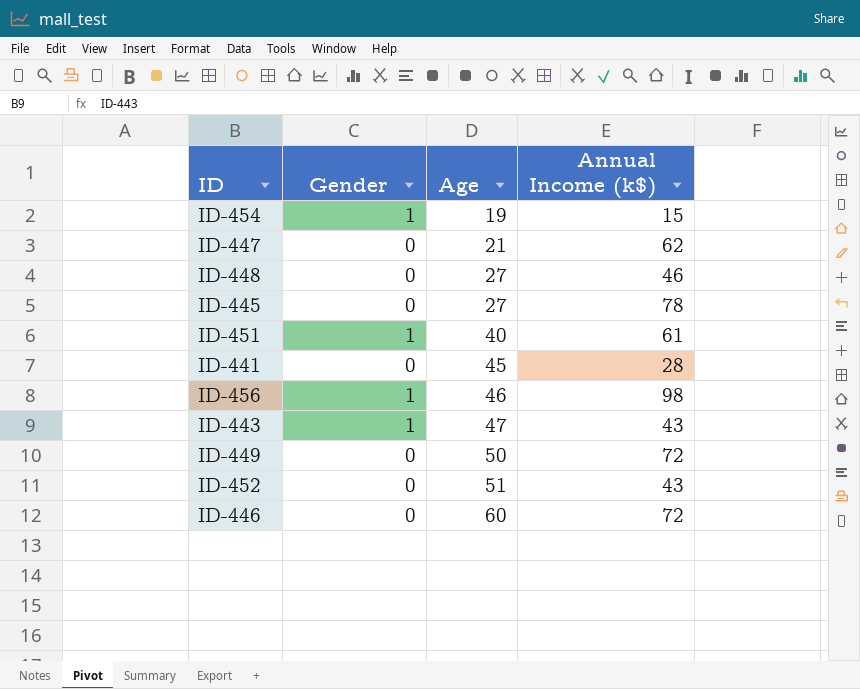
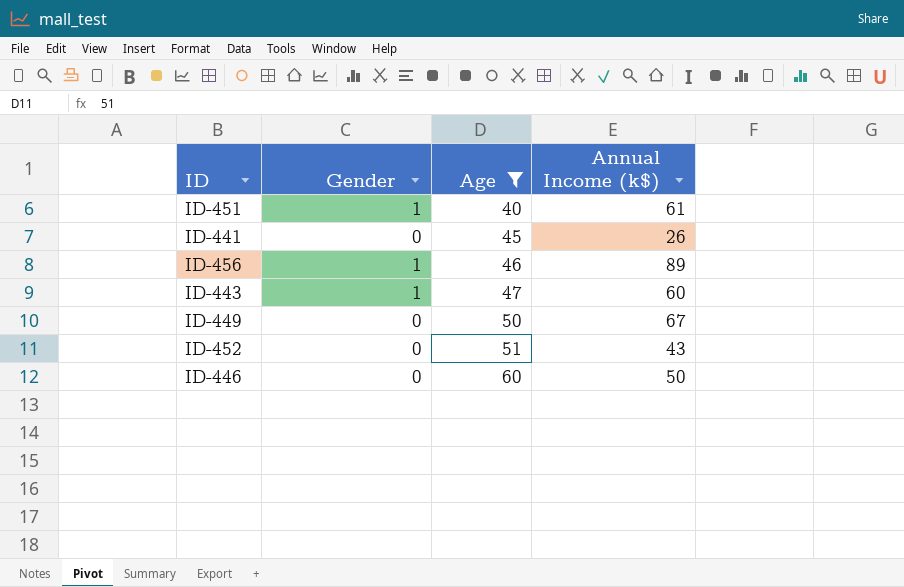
filter: none -> Age >= 40
ID-441 | Annual Income (k$): 28 -> 26
ID-456 | Annual Income (k$): 98 -> 89
ID-443 | Annual Income (k$): 43 -> 60
ID-449 | Annual Income (k$): 72 -> 67
ID-446 | Annual Income (k$): 72 -> 50

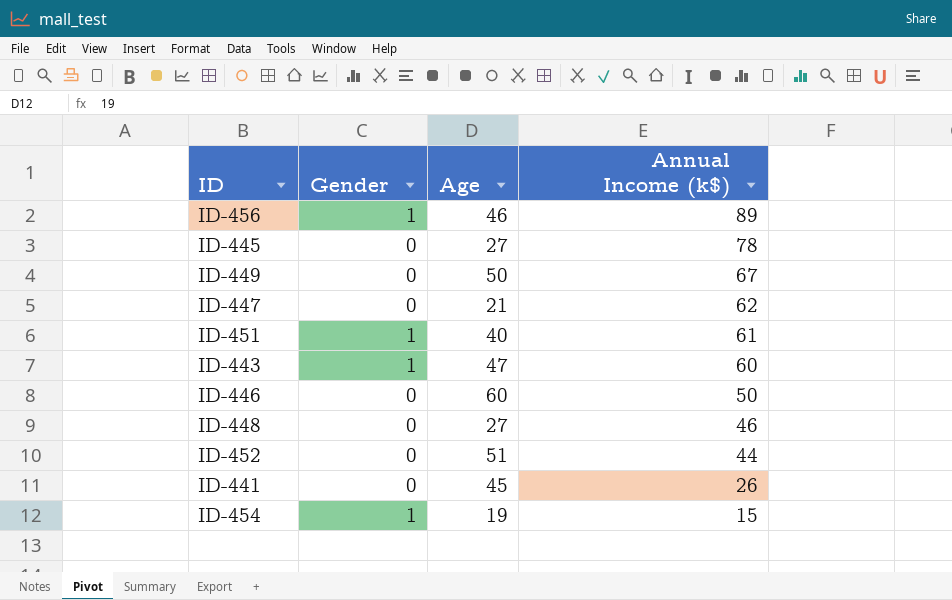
filter: Age >= 40 -> none
row order: Age ascending -> Annual Income (k$) descending
ID-452 | Annual Income (k$): 43 -> 44

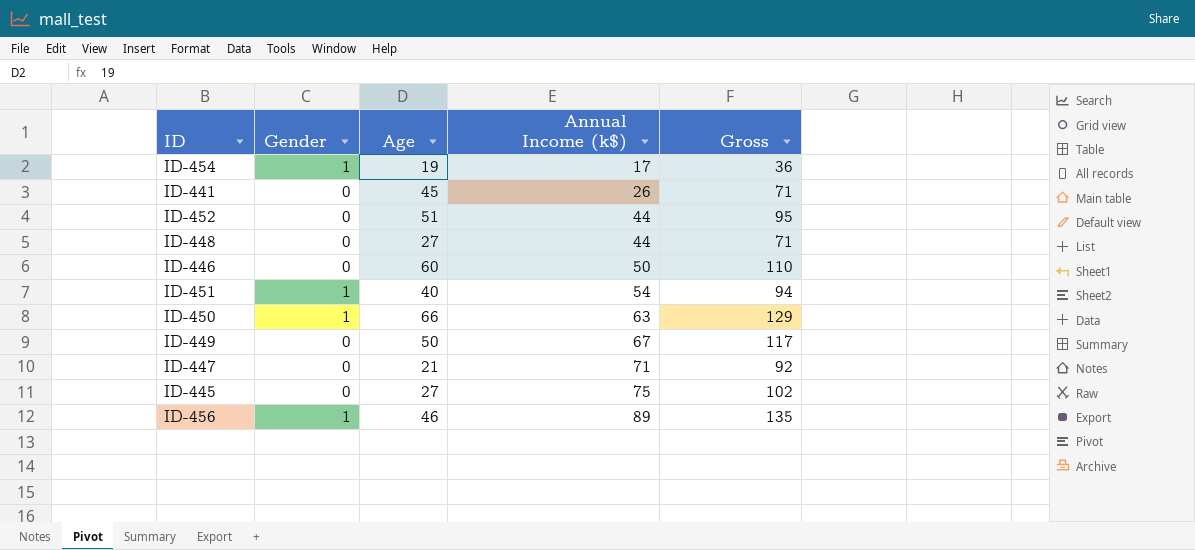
row order: Annual Income (k$) descending -> Annual Income (k$) ascending
column Gross | formula: none -> [Age] + [Annual Income (k$)]
row ID-443: 1 | 47 | 60 -> none
ID-454 | Annual Income (k$): 15 -> 17
ID-448 | Annual Income (k$): 46 -> 44
ID-451 | Annual Income (k$): 61 -> 54
row ID-450: none -> 1 | 66 | 63 | 129
ID-447 | Annual Income (k$): 62 -> 71
ID-445 | Annual Income (k$): 78 -> 75

